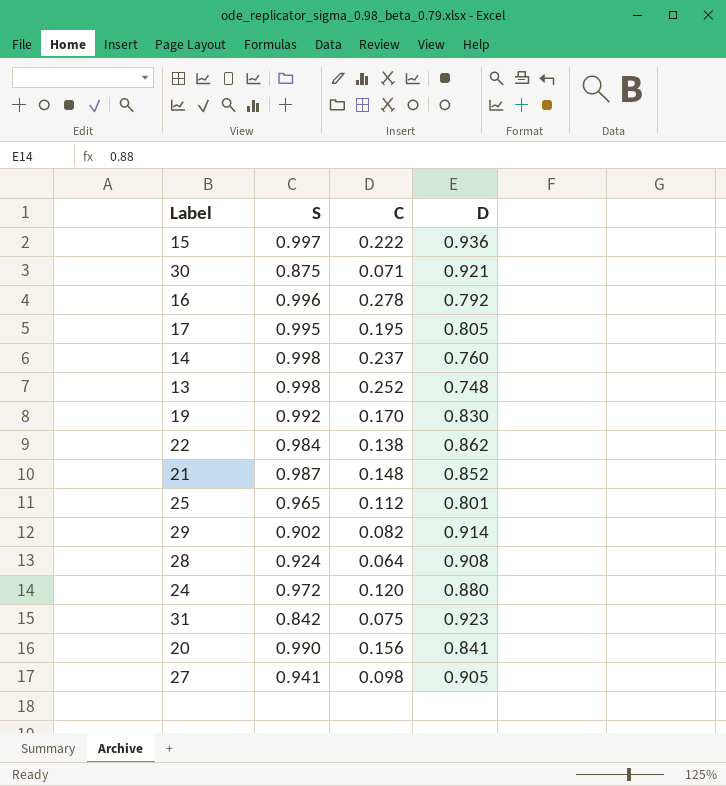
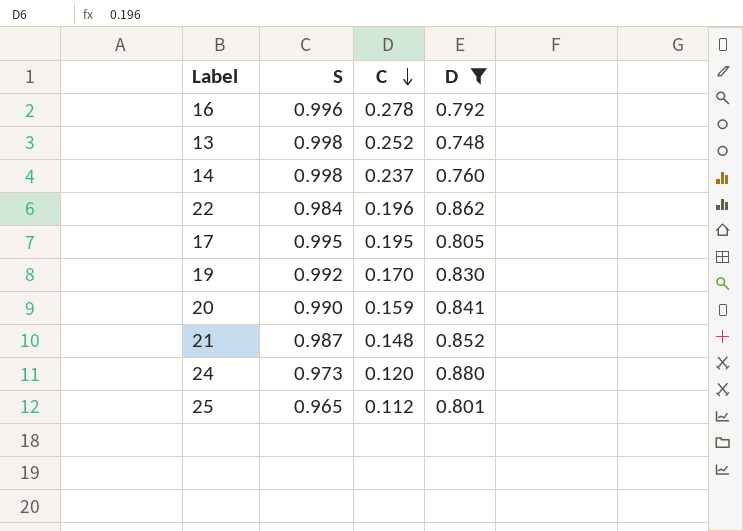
filter: none -> D <= 0.880
row order: none -> C descending
22 | C: 0.138 -> 0.196
20 | C: 0.156 -> 0.159
24 | S: 0.972 -> 0.973

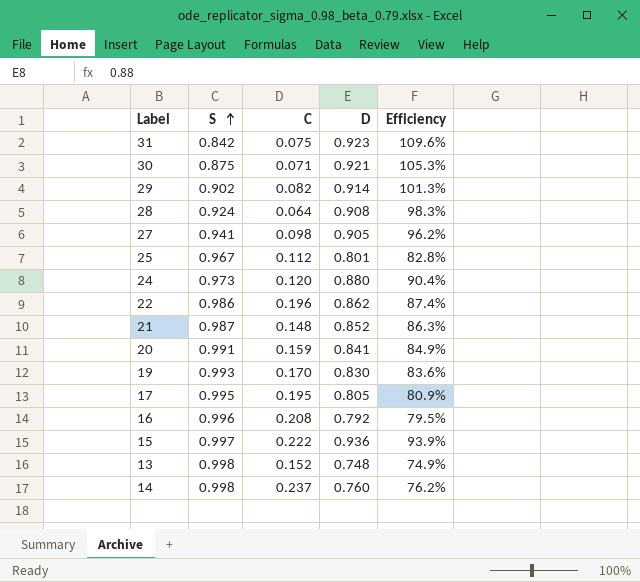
filter: D <= 0.880 -> none
row order: C descending -> S ascending
column Efficiency | formula: none -> [D] / [S]
25 | S: 0.965 -> 0.967
22 | S: 0.984 -> 0.986
20 | S: 0.990 -> 0.991
19 | S: 0.992 -> 0.993
16 | C: 0.278 -> 0.208
13 | C: 0.252 -> 0.152

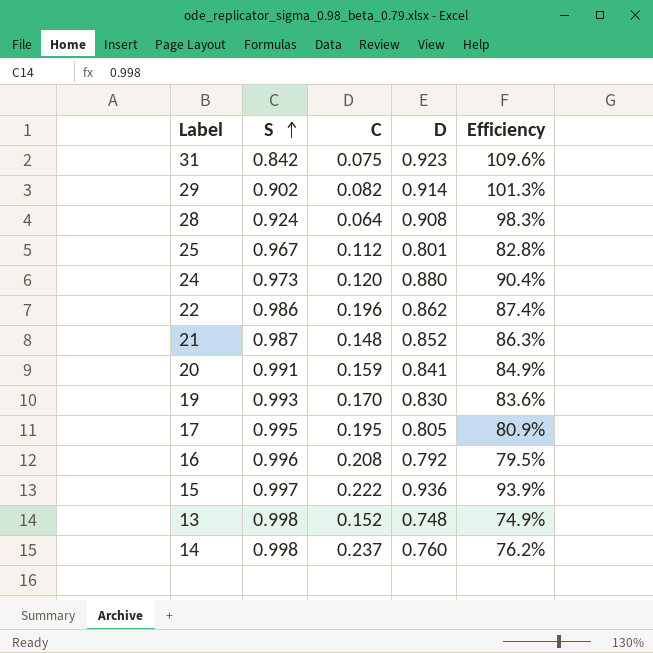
row 30: 0.875 | 0.071 | 0.921 | 105.3% -> none
row 27: 0.941 | 0.098 | 0.905 | 96.2% -> none

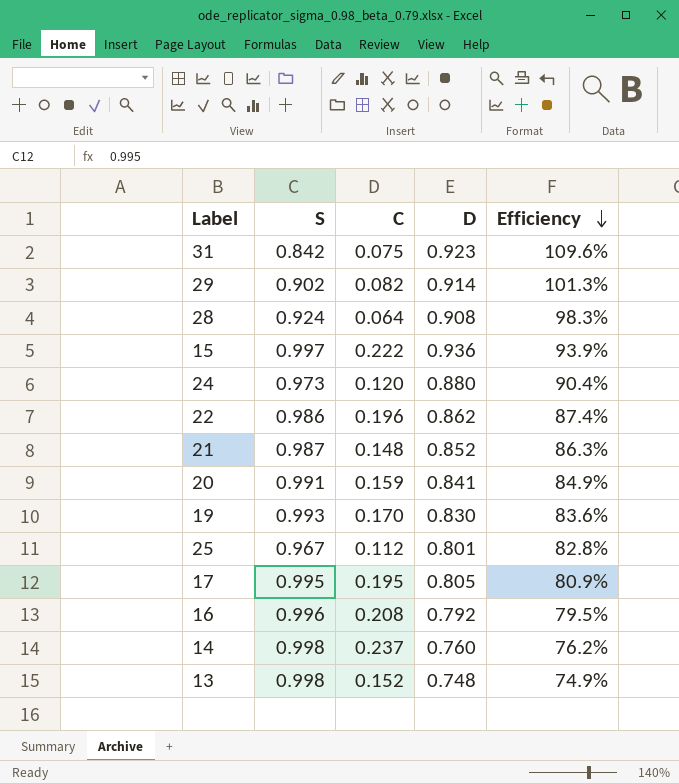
row order: S ascending -> Efficiency descending

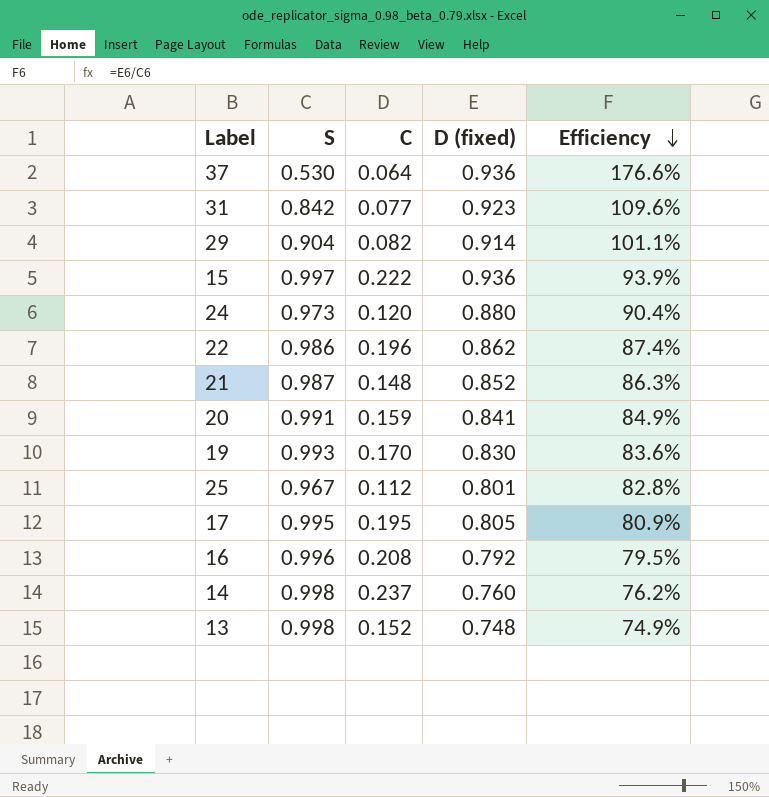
column name: D -> D (fixed)
row 28: 0.924 | 0.064 | 0.908 | 98.3% -> none
row 37: none -> 0.530 | 0.064 | 0.936 | 176.6%
31 | C: 0.075 -> 0.077
29 | S: 0.902 -> 0.904
29 | Efficiency: 101.3% -> 101.1%

